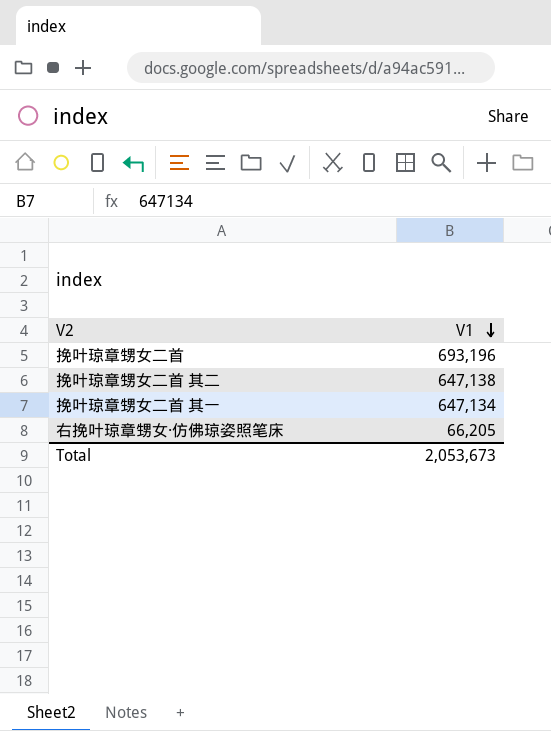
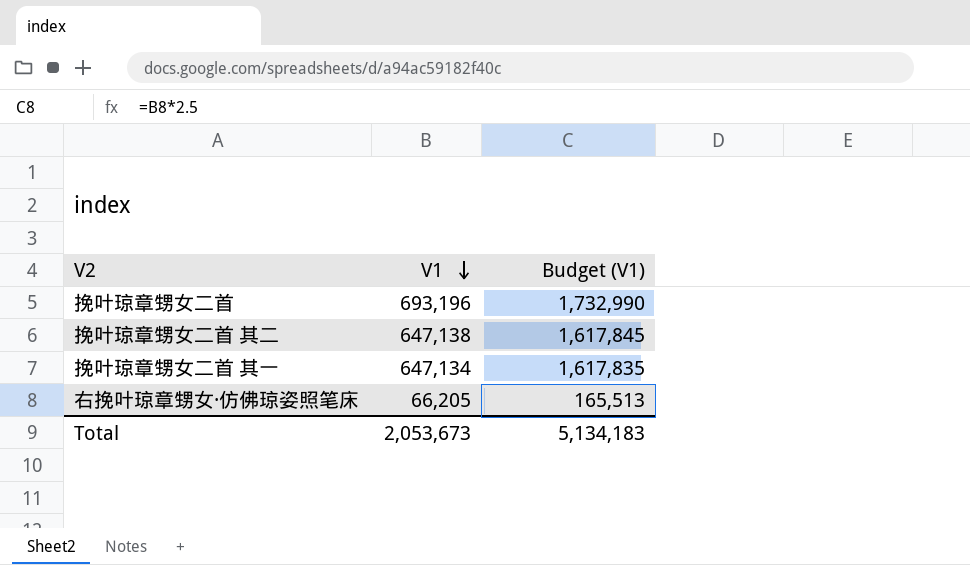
column Budget (V1) | formula: none -> [V1] * 2.5

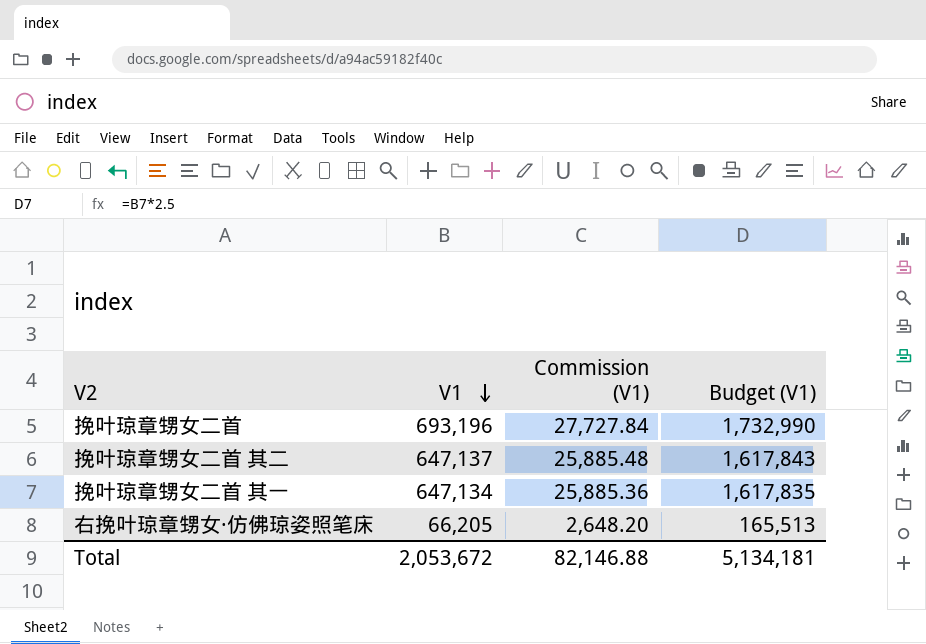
column Commission (V1) | formula: none -> [V1] * 0.04
挽叶琼章甥女二首 其二 | V1: 647,138 -> 647,137
挽叶琼章甥女二首 其二 | Budget (V1): 1,617,845 -> 1,617,843
Total | V1: 2,053,673 -> 2,053,672
Total | Budget (V1): 5,134,183 -> 5,134,181

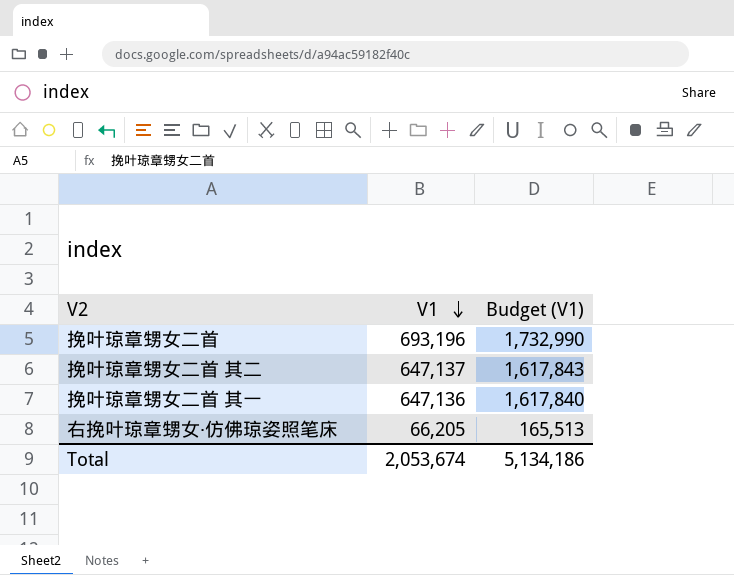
column Commission (V1) | formula: [V1] * 0.04 -> none
挽叶琼章甥女二首 其一 | V1: 647,134 -> 647,136
挽叶琼章甥女二首 其一 | Budget (V1): 1,617,835 -> 1,617,840
Total | V1: 2,053,672 -> 2,053,674
Total | Budget (V1): 5,134,181 -> 5,134,186

